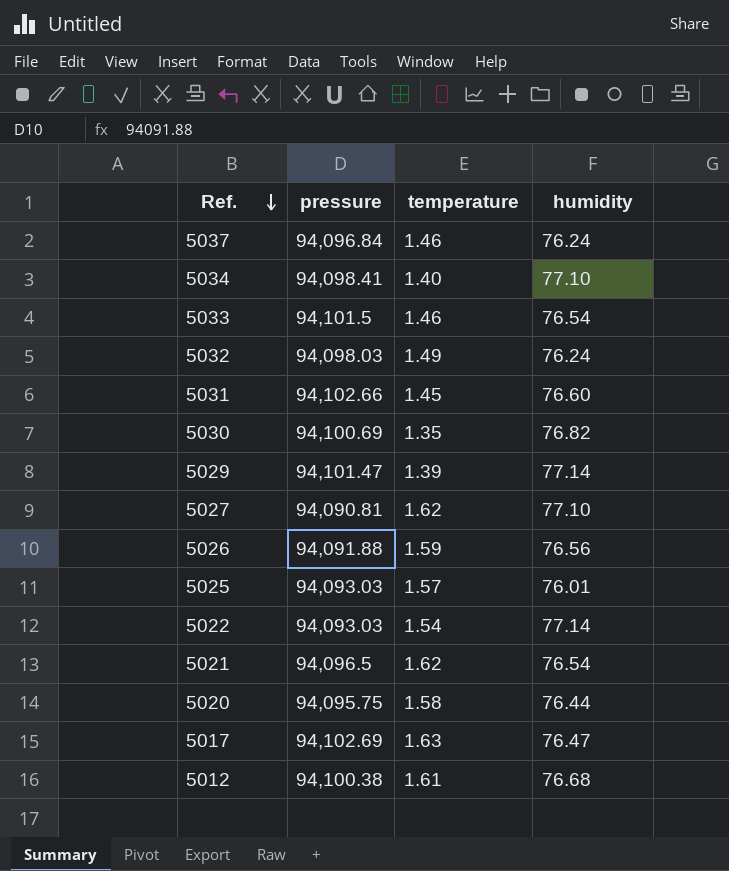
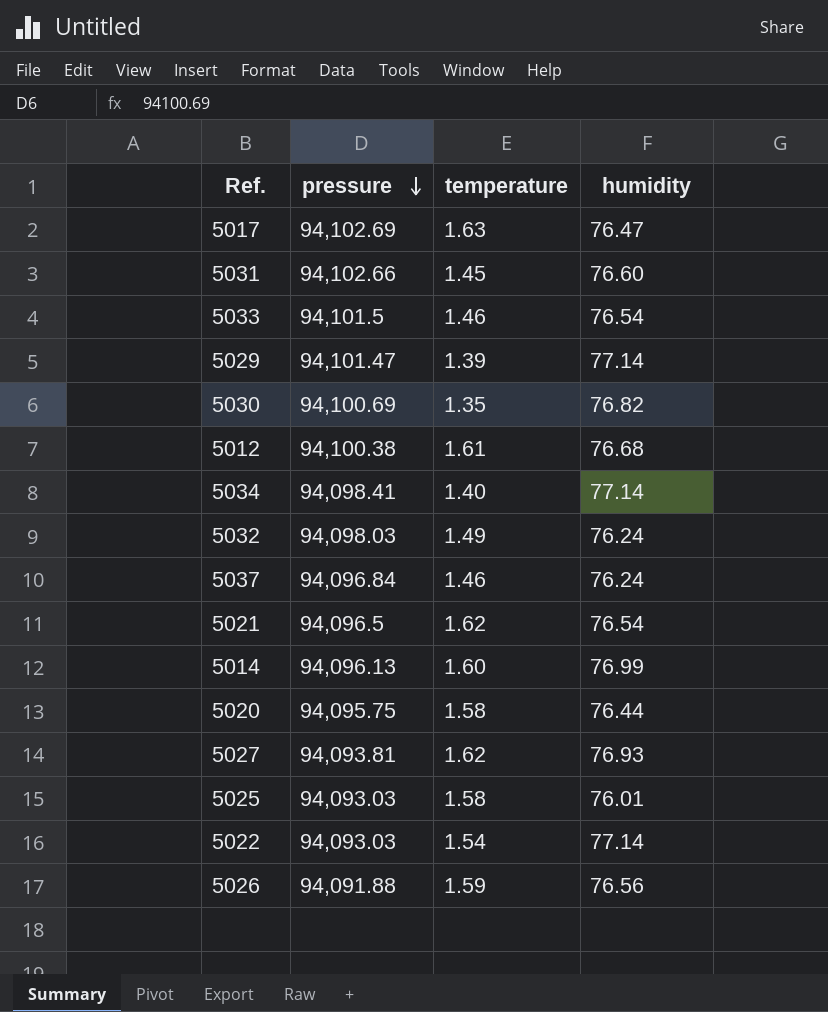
row order: Ref. descending -> pressure descending
5034 | humidity: 77.10 -> 77.14
row 5014: none -> 94,096.13 | 1.60 | 76.99
5027 | pressure: 94,090.81 -> 94,093.81
5027 | humidity: 77.10 -> 76.93
5025 | temperature: 1.57 -> 1.58

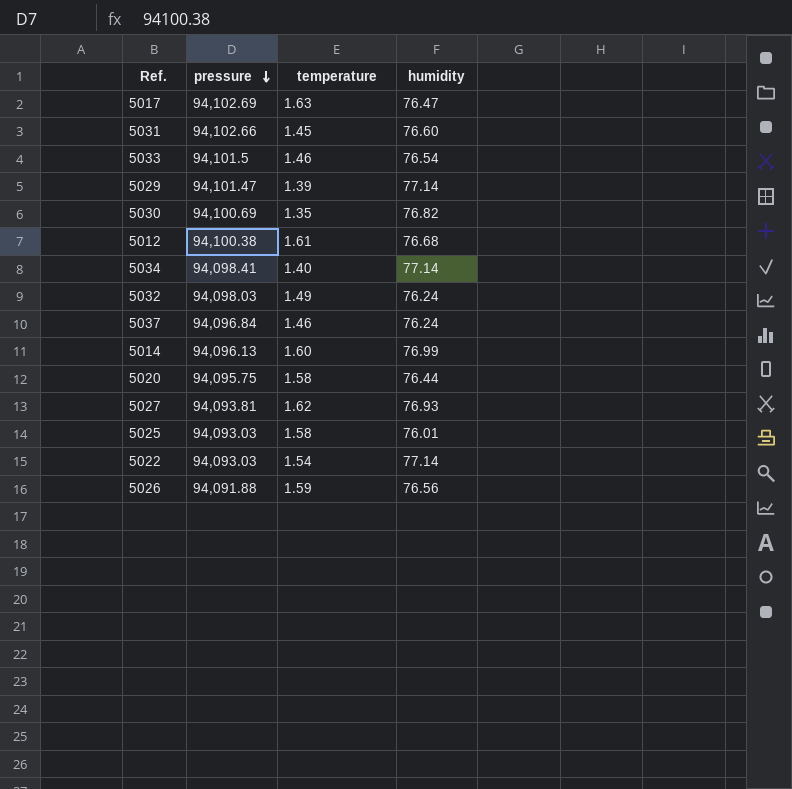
row 5021: 94,096.5 | 1.62 | 76.54 -> none

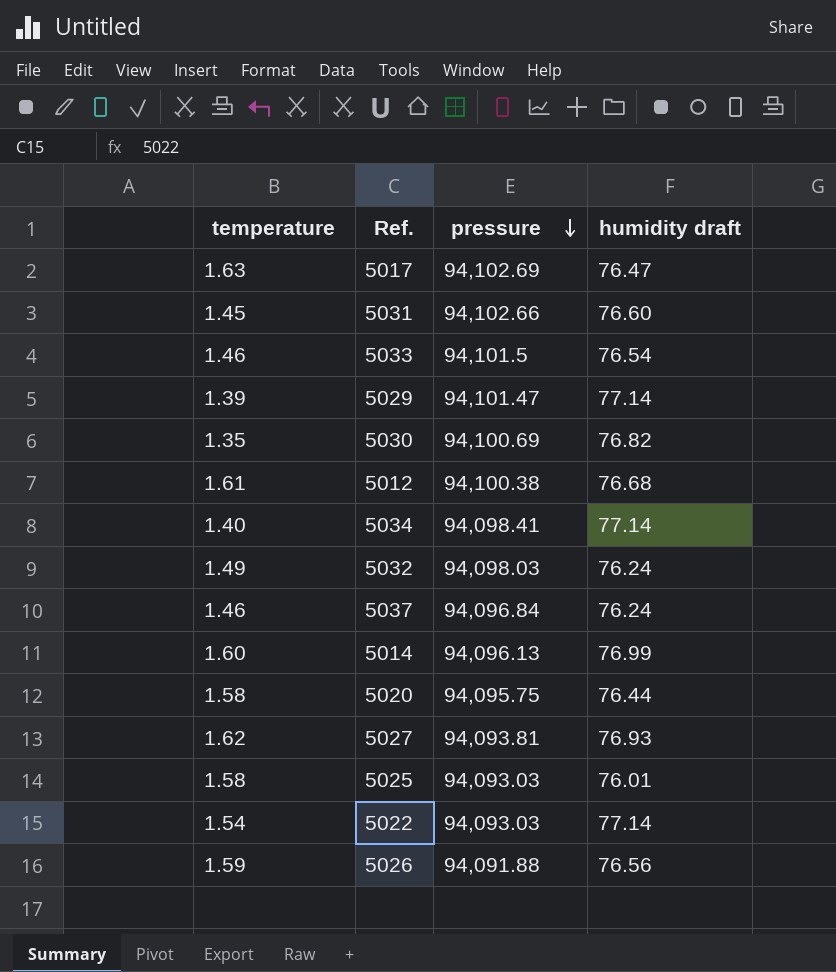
column temperature | position: 3 -> 1
column name: humidity -> humidity draft

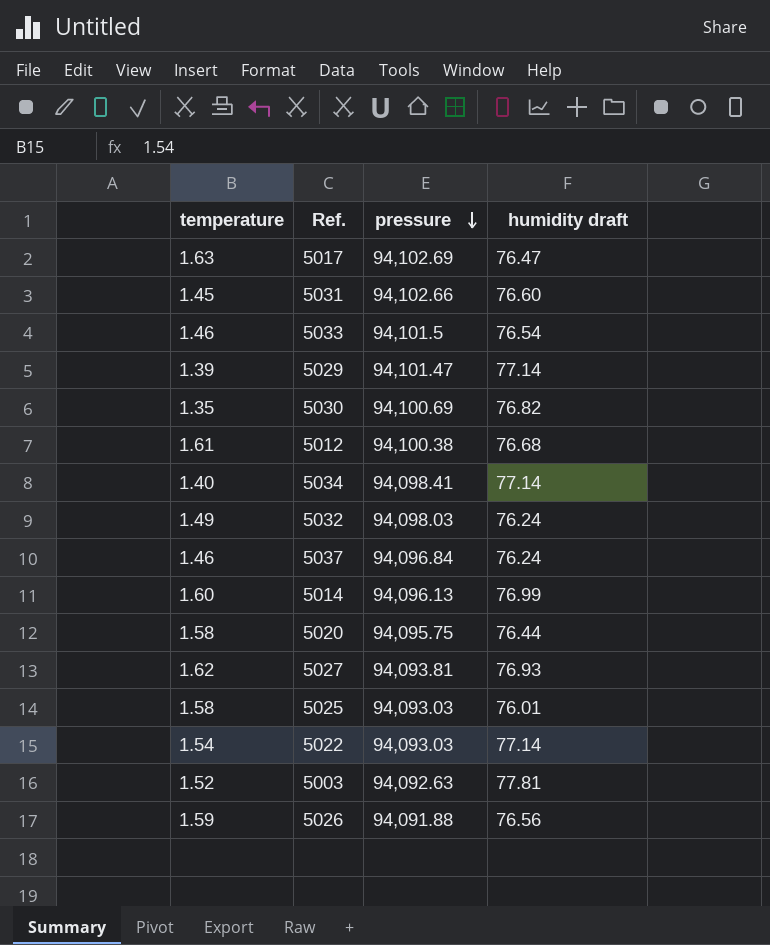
row 5003: none -> 1.52 | 94,092.63 | 77.81

